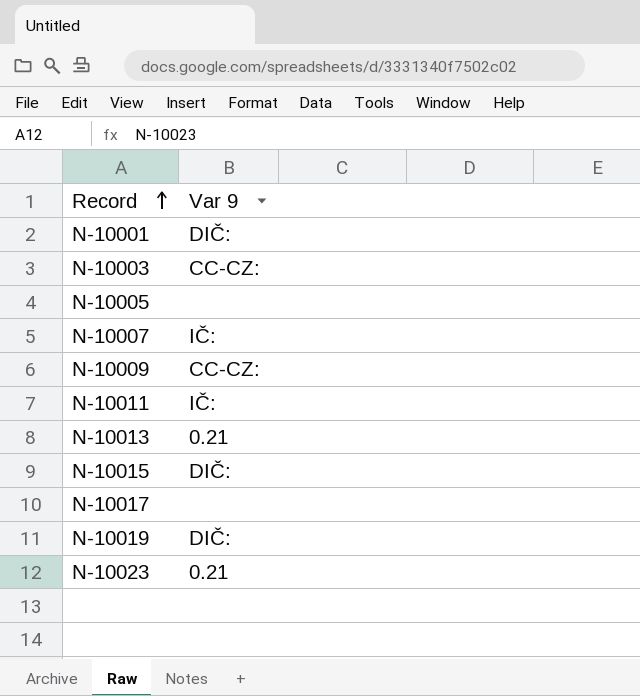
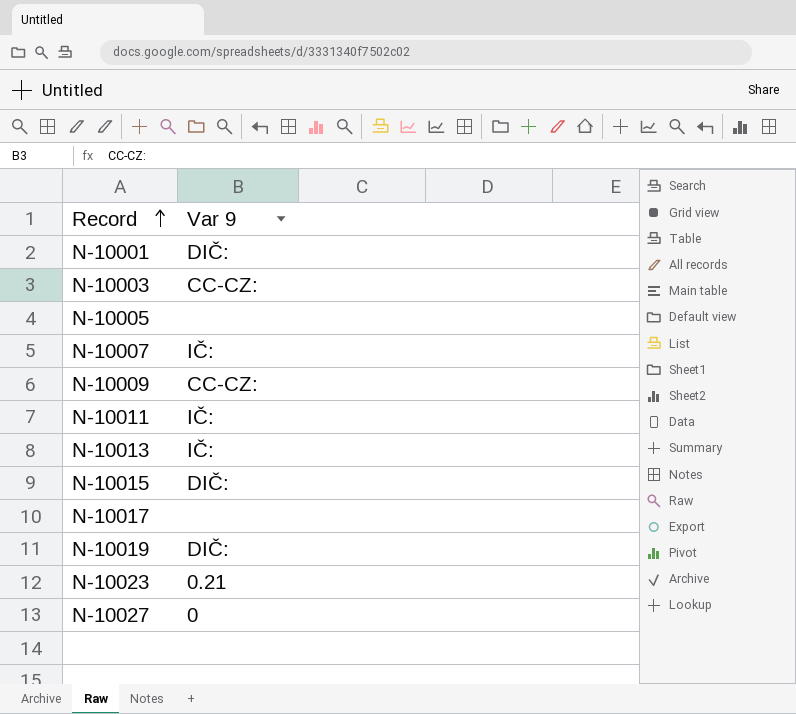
N-10013 | Var 9: 0.21 -> IČ:
row N-10027: none -> 0

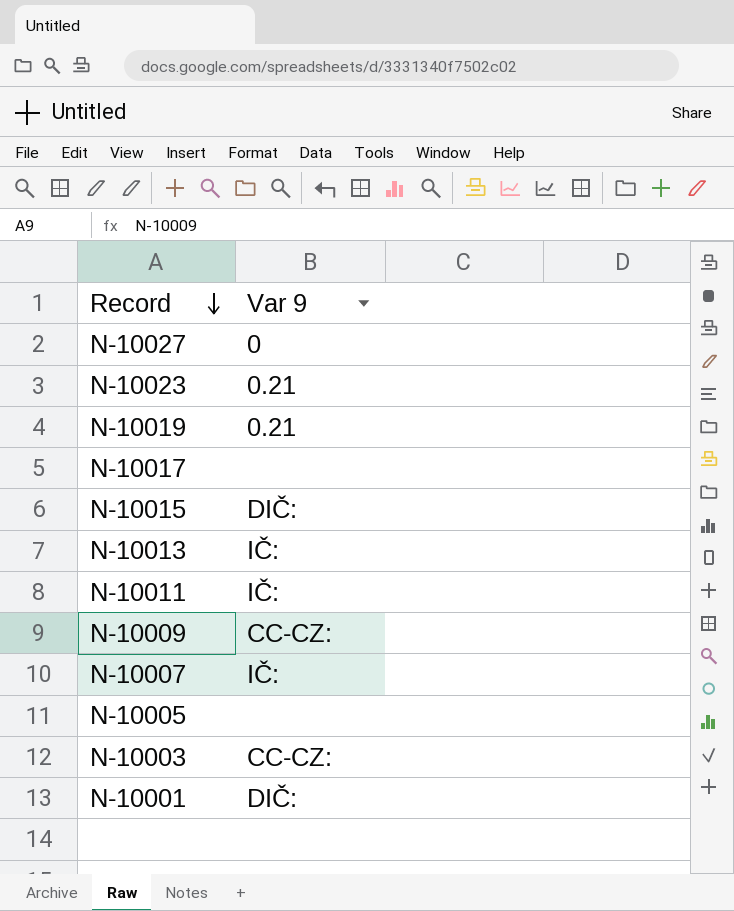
row order: Record ascending -> Record descending
N-10019 | Var 9: DIČ: -> 0.21

